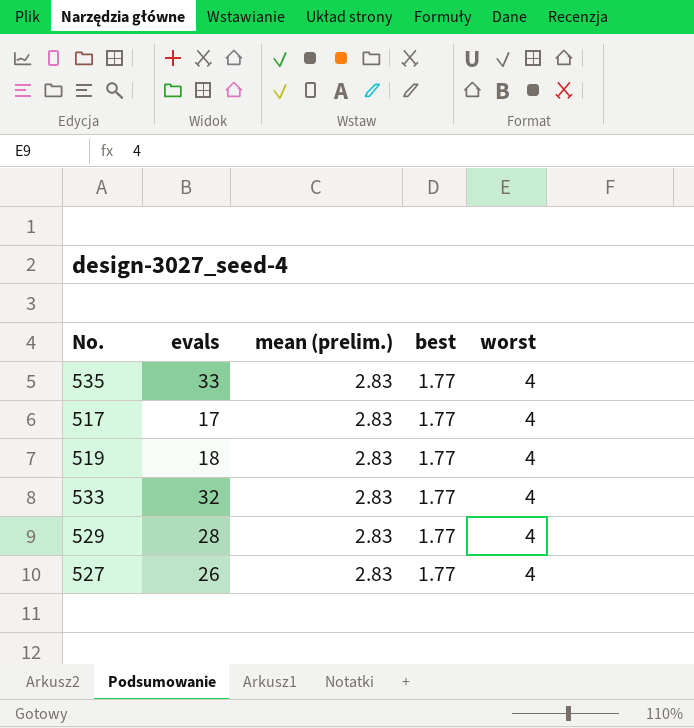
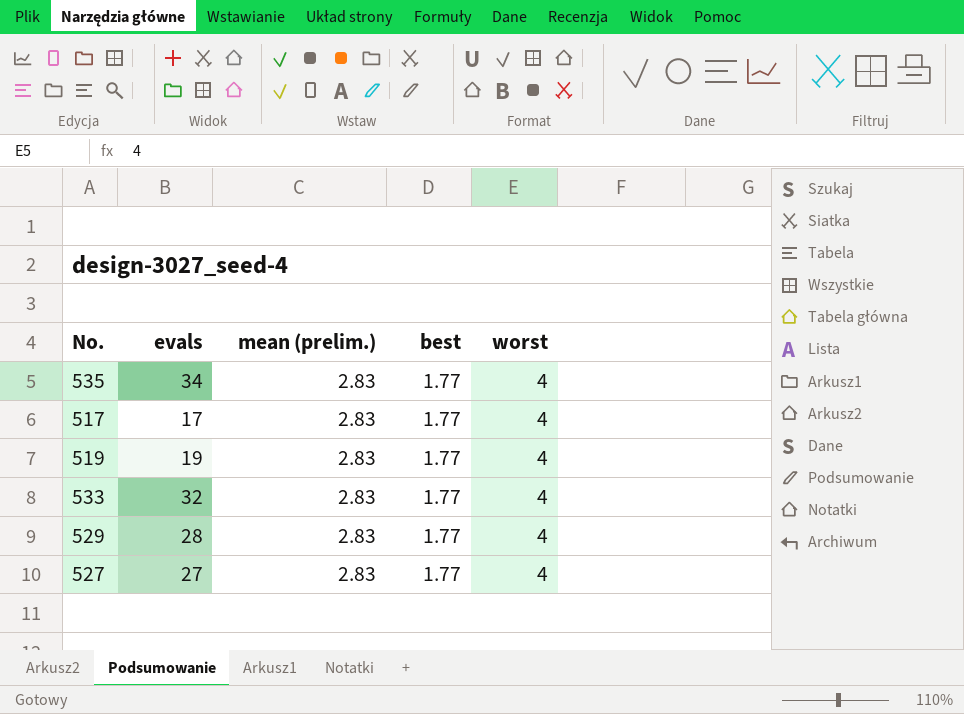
535 | evals: 33 -> 34
519 | evals: 18 -> 19
527 | evals: 26 -> 27

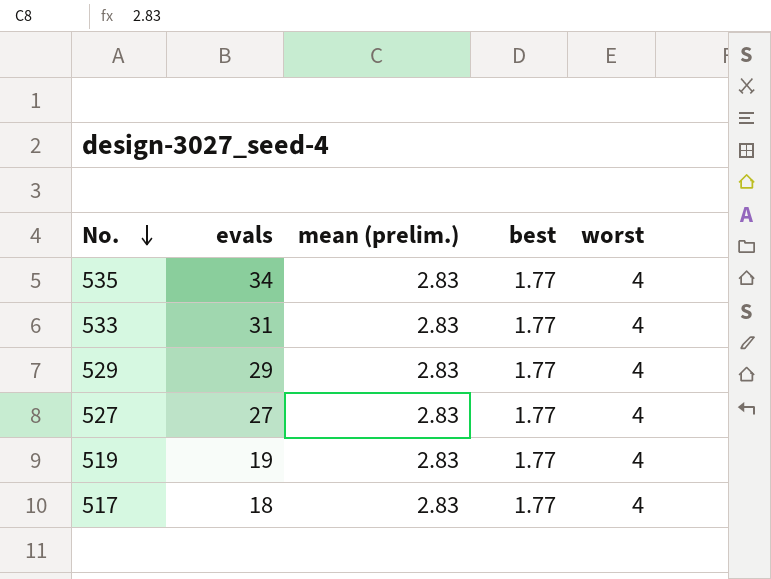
row order: none -> No. descending
533 | evals: 32 -> 31
529 | evals: 28 -> 29
517 | evals: 17 -> 18

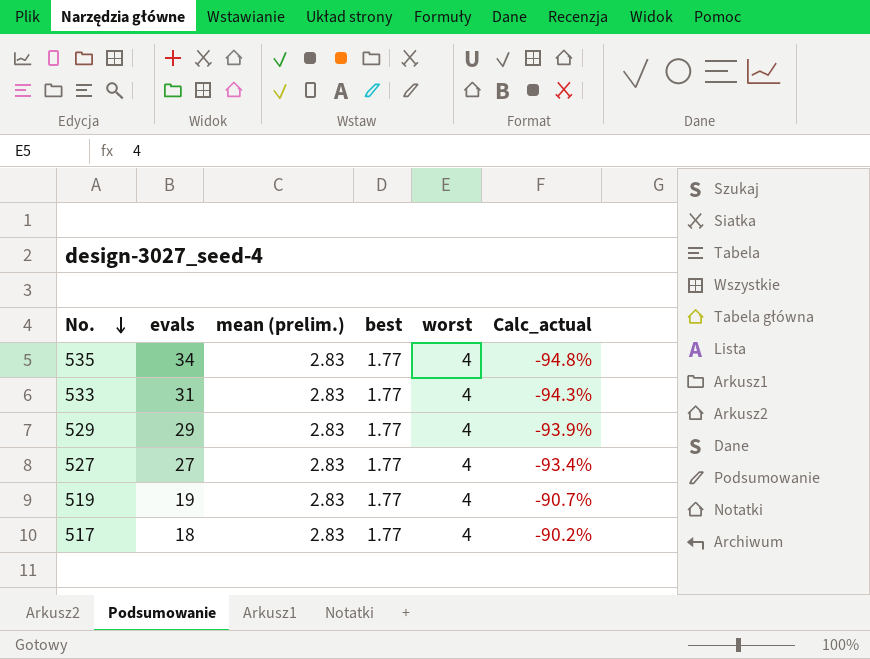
column Calc_actual | formula: none -> ([best] - [evals]) / [evals]

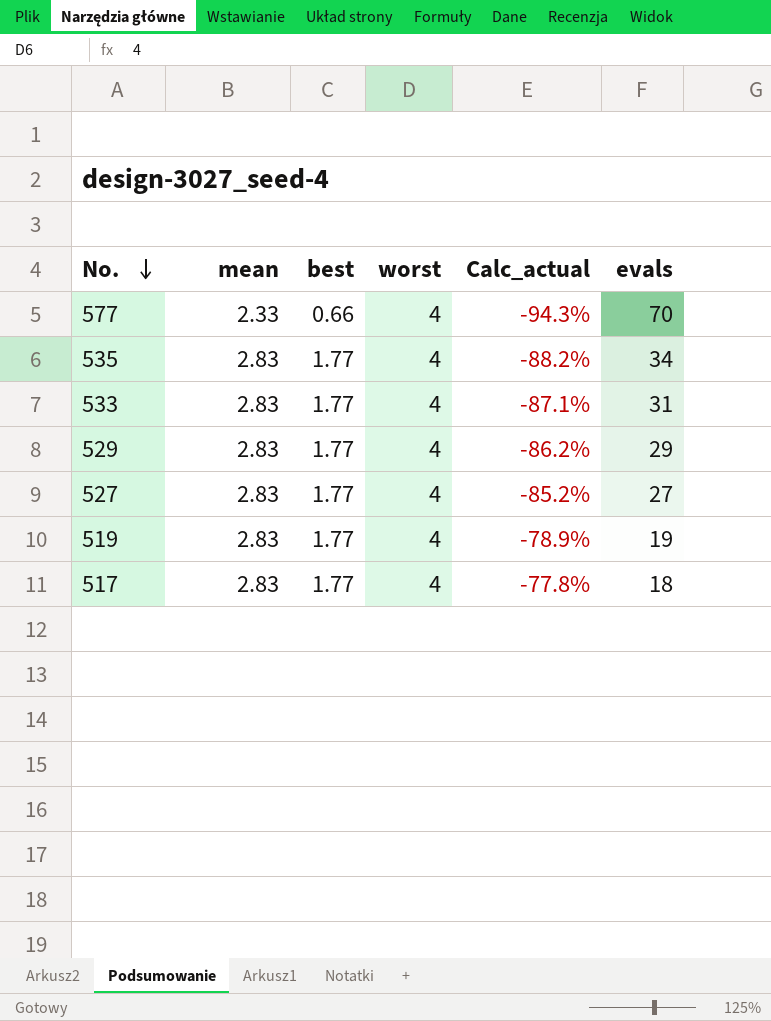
column name: mean (prelim.) -> mean
column Calc_actual | formula: ([best] - [evals]) / [evals] -> ([worst] - [evals]) / [evals]
column evals | position: 2 -> 6
row 577: none -> 2.33 | 0.66 | 4 | -94.3% | 70

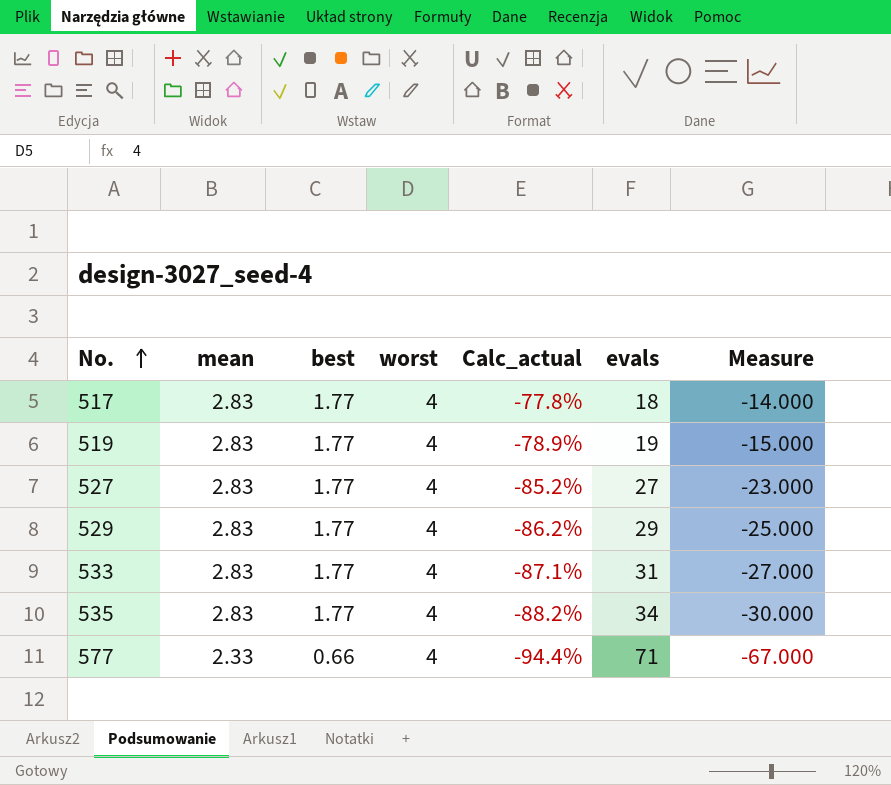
row order: No. descending -> No. ascending
column Measure | formula: none -> [worst] - [evals]
577 | Calc_actual: -94.3% -> -94.4%
577 | evals: 70 -> 71

